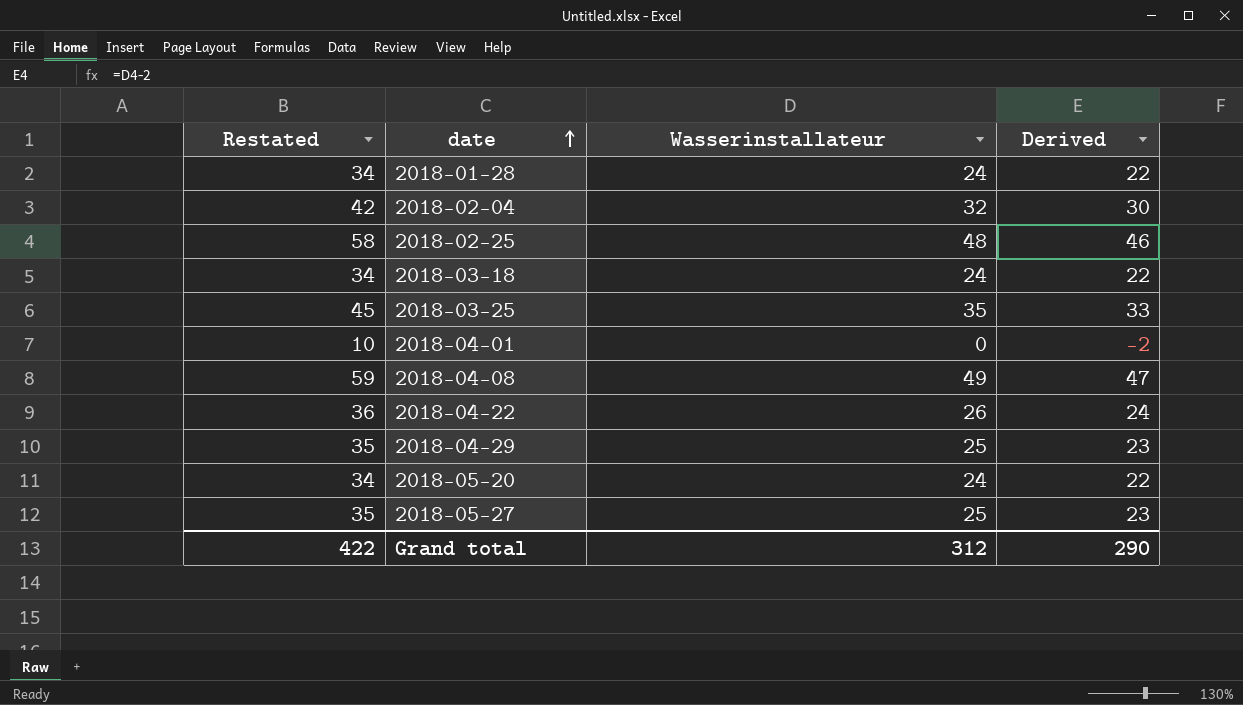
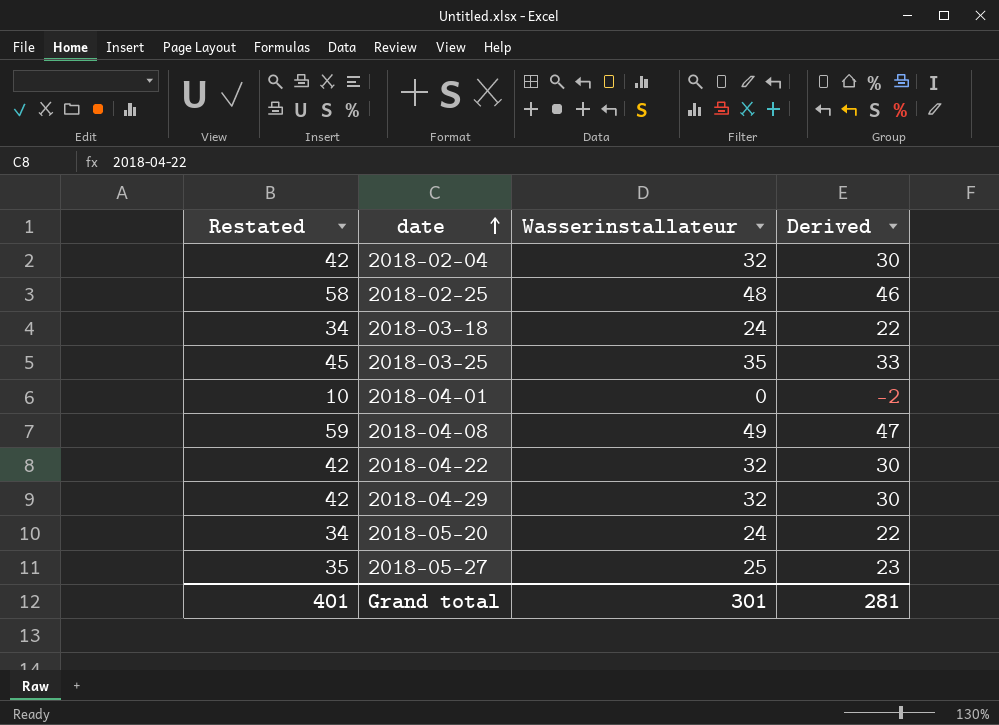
row 2018-01-28: 34 | 24 | 22 -> none
2018-04-22 | Restated: 36 -> 42
2018-04-22 | Wasserinstallateur: 26 -> 32
2018-04-22 | Derived: 24 -> 30
2018-04-29 | Restated: 35 -> 42
2018-04-29 | Wasserinstallateur: 25 -> 32
2018-04-29 | Derived: 23 -> 30
Grand total | Restated: 422 -> 401
Grand total | Wasserinstallateur: 312 -> 301
Grand total | Derived: 290 -> 281

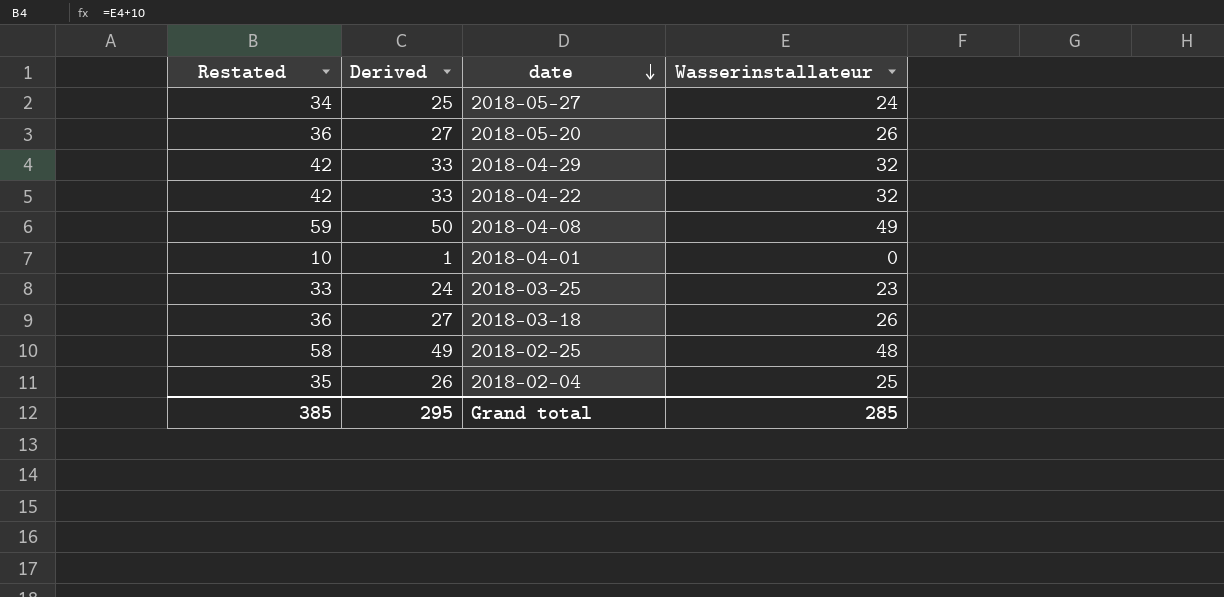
row order: date ascending -> date descending
column Derived | formula: [Wasserinstallateur] - 2 -> [Wasserinstallateur] + 1
column Derived | position: 4 -> 2
2018-05-27 | Restated: 35 -> 34
2018-05-27 | Wasserinstallateur: 25 -> 24
2018-05-20 | Restated: 34 -> 36
2018-05-20 | Wasserinstallateur: 24 -> 26
2018-03-25 | Restated: 45 -> 33
2018-03-25 | Wasserinstallateur: 35 -> 23
2018-03-18 | Restated: 34 -> 36
2018-03-18 | Wasserinstallateur: 24 -> 26
2018-02-04 | Restated: 42 -> 35
2018-02-04 | Wasserinstallateur: 32 -> 25
Grand total | Restated: 401 -> 385
Grand total | Derived: 281 -> 295
Grand total | Wasserinstallateur: 301 -> 285

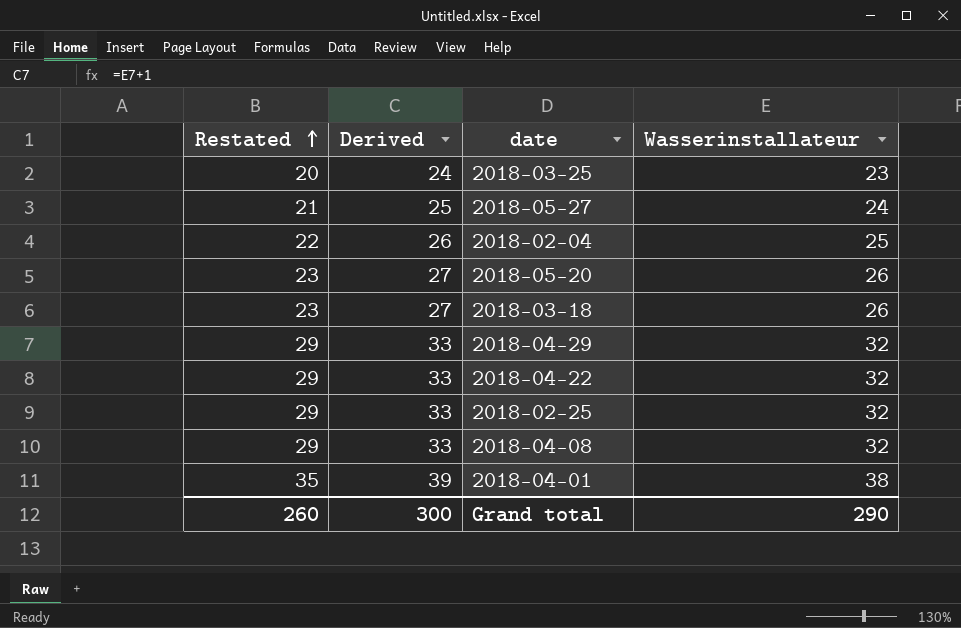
row order: date descending -> Restated ascending
column Restated | formula: [Wasserinstallateur] + 10 -> [Wasserinstallateur] - 3
2018-02-25 | Derived: 49 -> 33
2018-02-25 | Wasserinstallateur: 48 -> 32
2018-04-08 | Derived: 50 -> 33
2018-04-08 | Wasserinstallateur: 49 -> 32
2018-04-01 | Derived: 1 -> 39
2018-04-01 | Wasserinstallateur: 0 -> 38
Grand total | Restated: 385 -> 260
Grand total | Derived: 295 -> 300
Grand total | Wasserinstallateur: 285 -> 290

